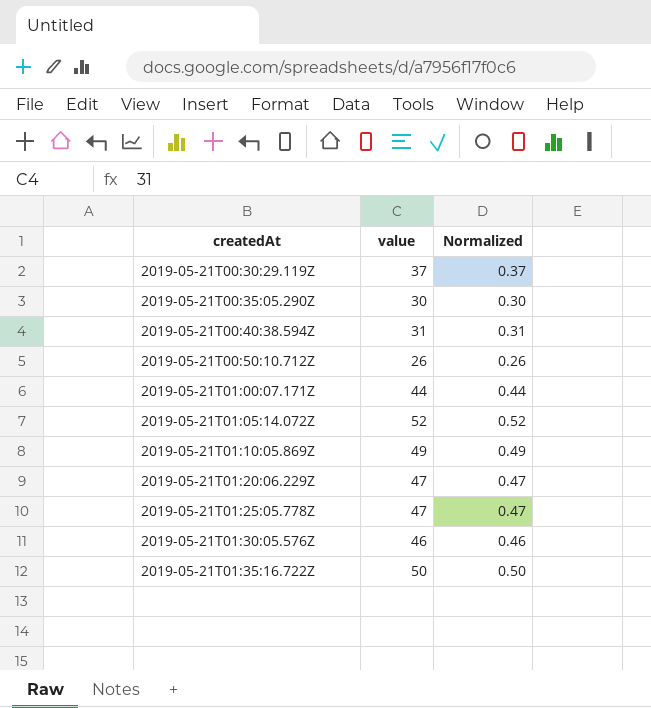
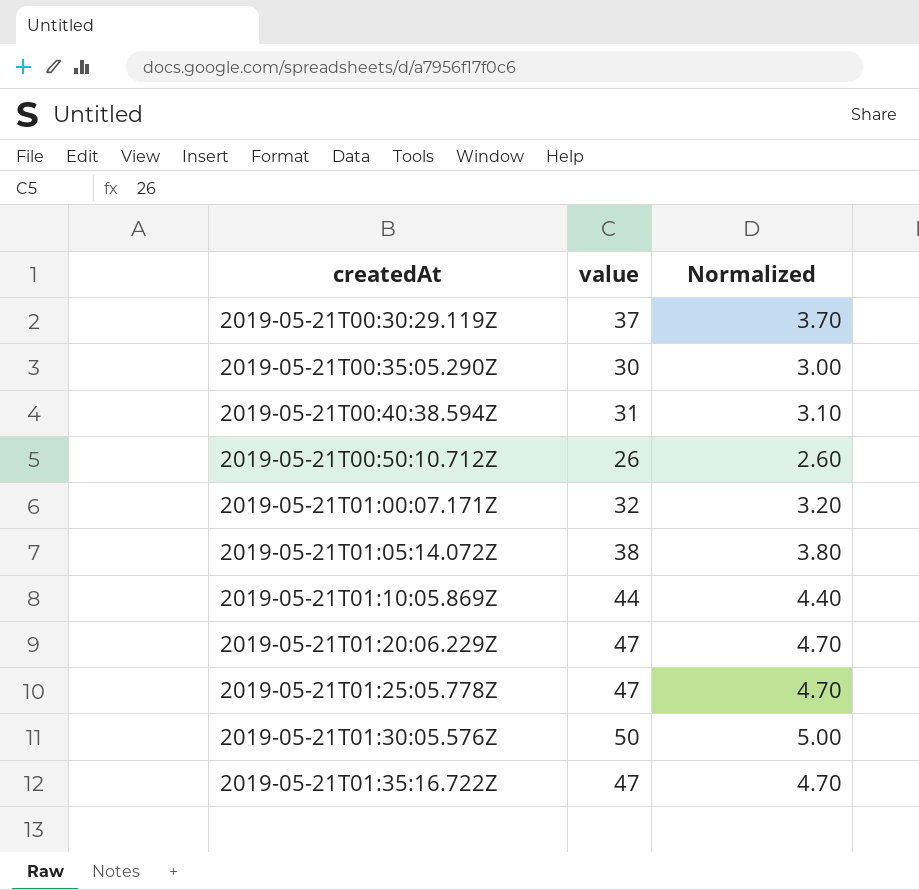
column Normalized | formula: [value] * 0.01 -> [value] * 0.1
2019-05-21T01:00:07.171Z | value: 44 -> 32
2019-05-21T01:05:14.072Z | value: 52 -> 38
2019-05-21T01:10:05.869Z | value: 49 -> 44
2019-05-21T01:30:05.576Z | value: 46 -> 50
2019-05-21T01:35:16.722Z | value: 50 -> 47

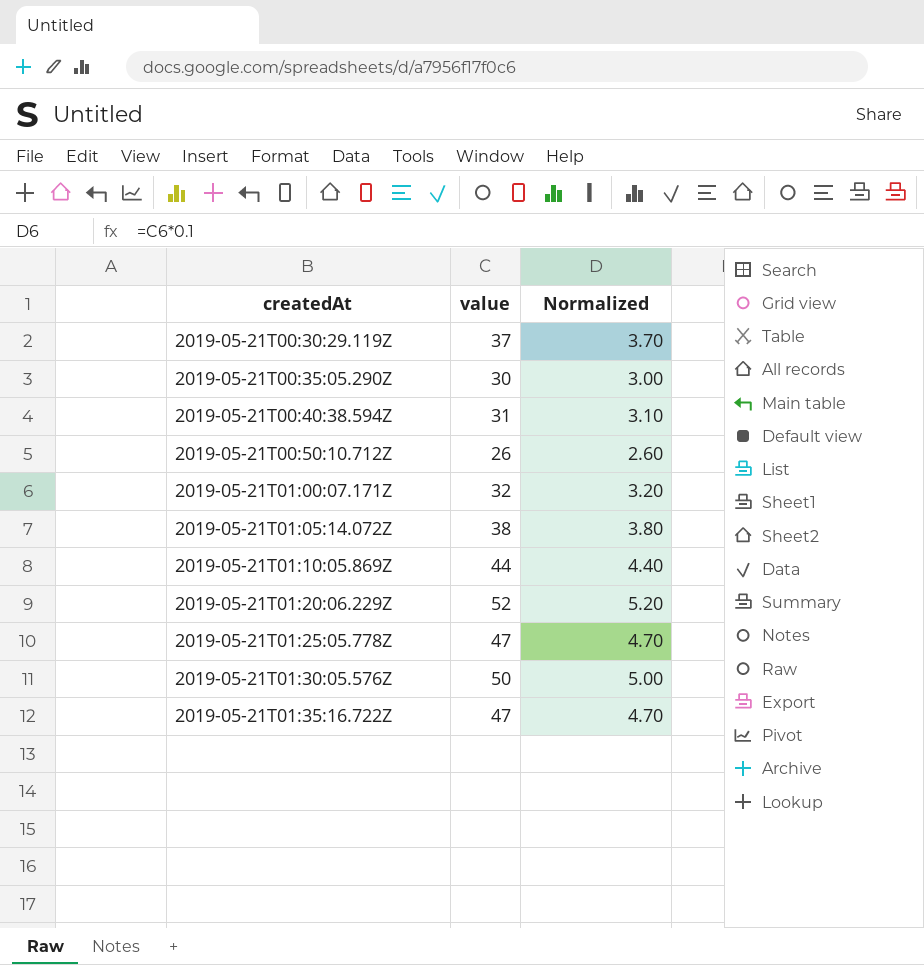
2019-05-21T01:20:06.229Z | value: 47 -> 52
2019-05-21T01:20:06.229Z | Normalized: 4.70 -> 5.20

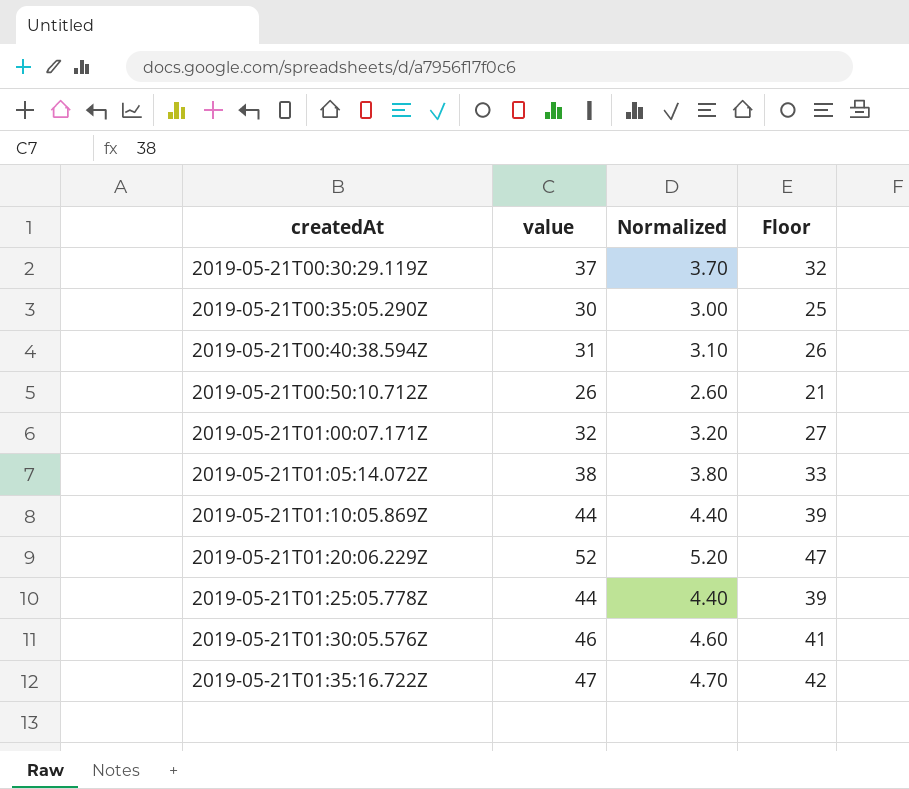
column Floor | formula: none -> [value] - 5
2019-05-21T01:25:05.778Z | value: 47 -> 44
2019-05-21T01:25:05.778Z | Normalized: 4.70 -> 4.40
2019-05-21T01:30:05.576Z | value: 50 -> 46
2019-05-21T01:30:05.576Z | Normalized: 5.00 -> 4.60

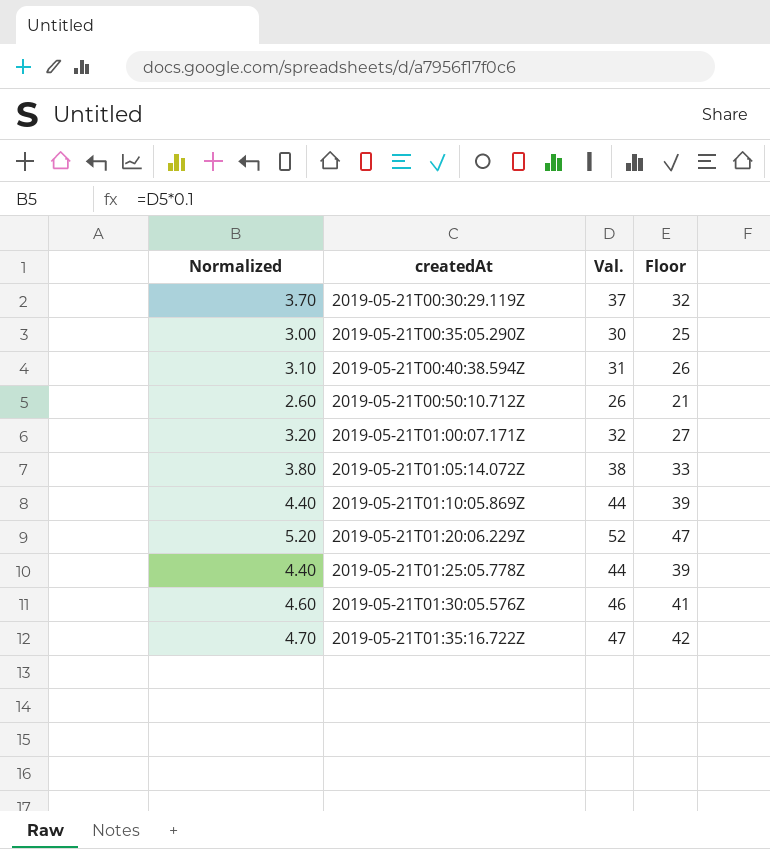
column Normalized | position: 3 -> 1
column name: value -> Val.

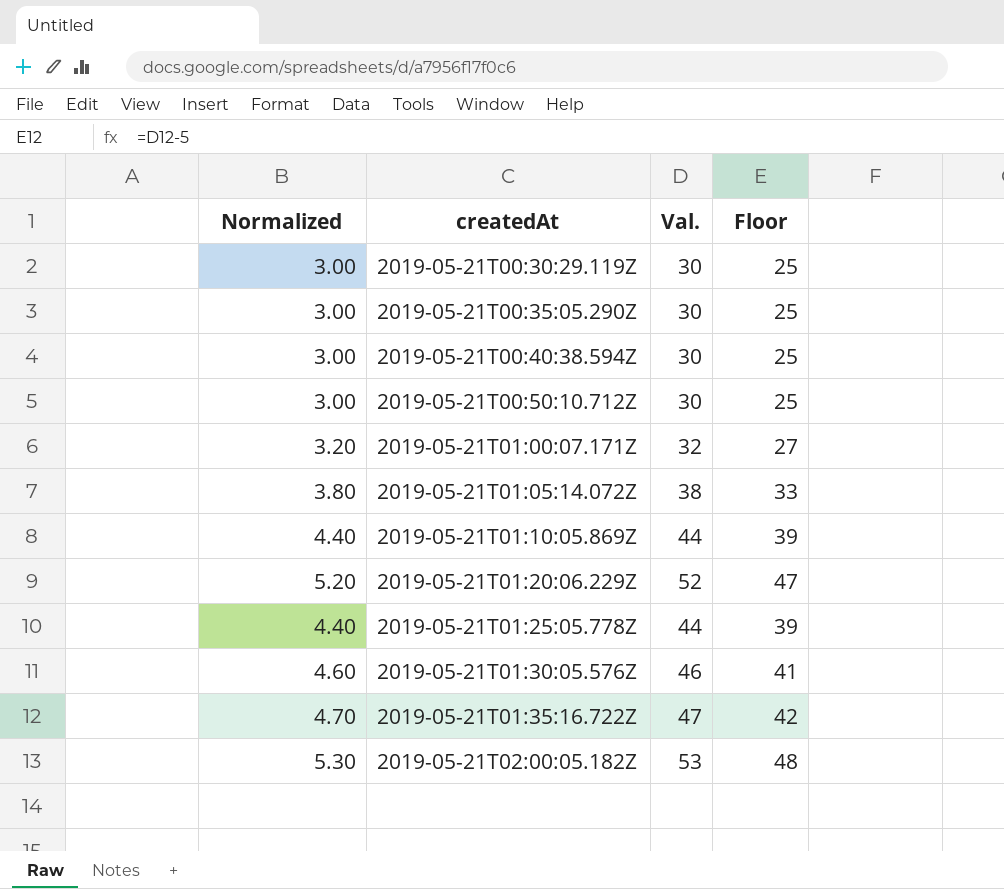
2019-05-21T00:30:29.119Z | Normalized: 3.70 -> 3.00
2019-05-21T00:30:29.119Z | Val.: 37 -> 30
2019-05-21T00:30:29.119Z | Floor: 32 -> 25
2019-05-21T00:40:38.594Z | Normalized: 3.10 -> 3.00
2019-05-21T00:40:38.594Z | Val.: 31 -> 30
2019-05-21T00:40:38.594Z | Floor: 26 -> 25
2019-05-21T00:50:10.712Z | Normalized: 2.60 -> 3.00
2019-05-21T00:50:10.712Z | Val.: 26 -> 30
2019-05-21T00:50:10.712Z | Floor: 21 -> 25
row 2019-05-21T02:00:05.182Z: none -> 5.30 | 53 | 48

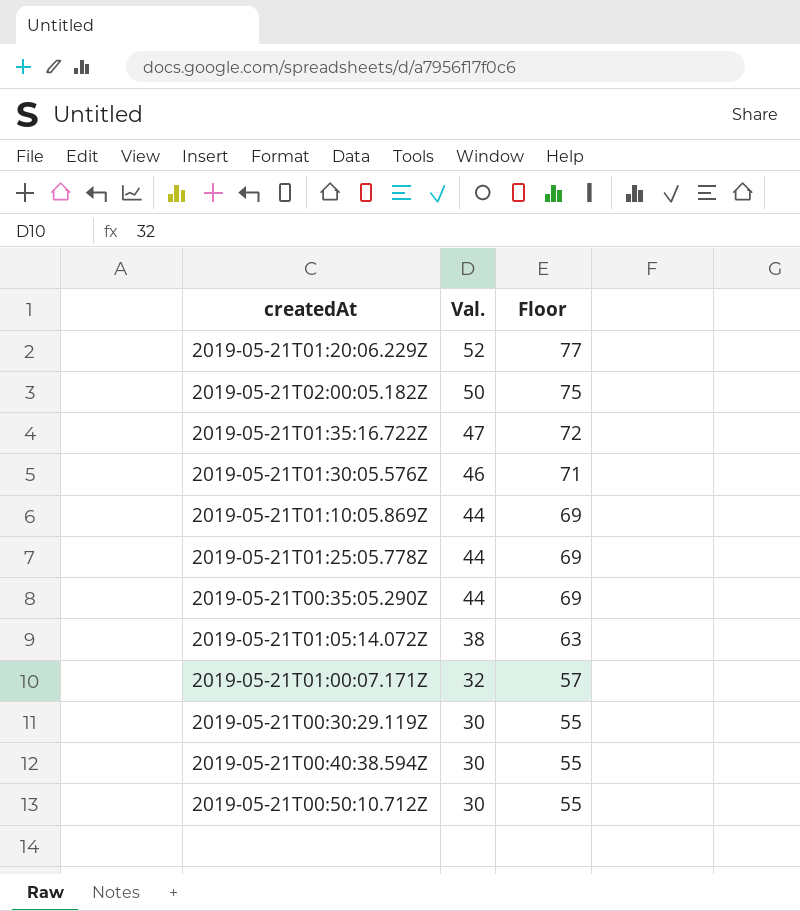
row order: createdAt ascending -> Val. descending
column Normalized | formula: [Val.] * 0.1 -> none
column Floor | formula: [Val.] - 5 -> [Val.] + 25
2019-05-21T02:00:05.182Z | Val.: 53 -> 50
2019-05-21T00:35:05.290Z | Val.: 30 -> 44

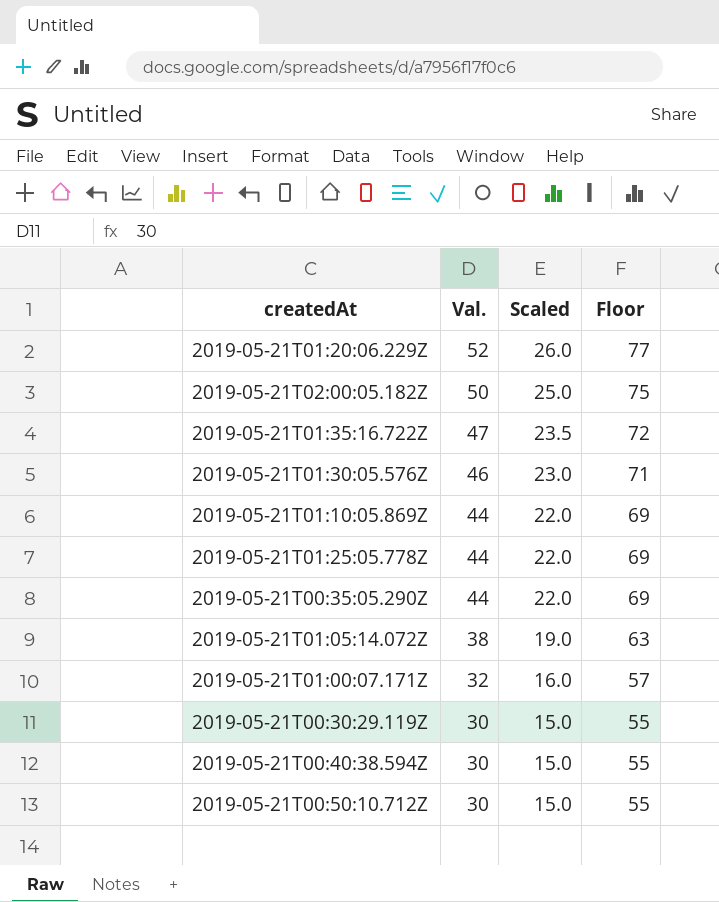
column Scaled | formula: none -> [Val.] * 0.5

